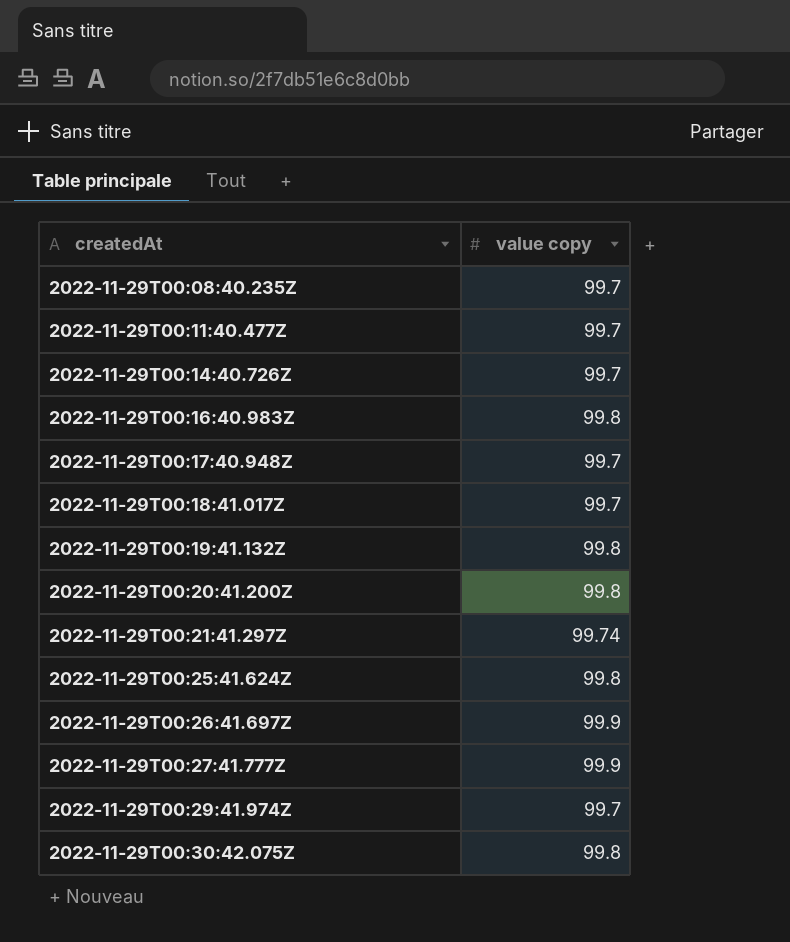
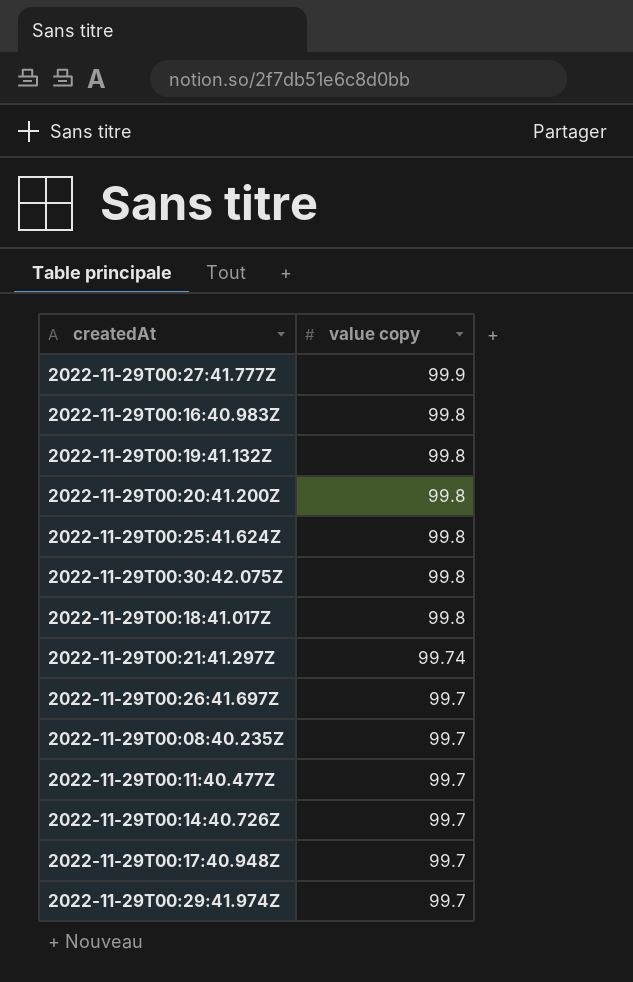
row order: createdAt ascending -> value copy descending
2022-11-29T00:18:41.017Z | value copy: 99.7 -> 99.8
2022-11-29T00:26:41.697Z | value copy: 99.9 -> 99.7

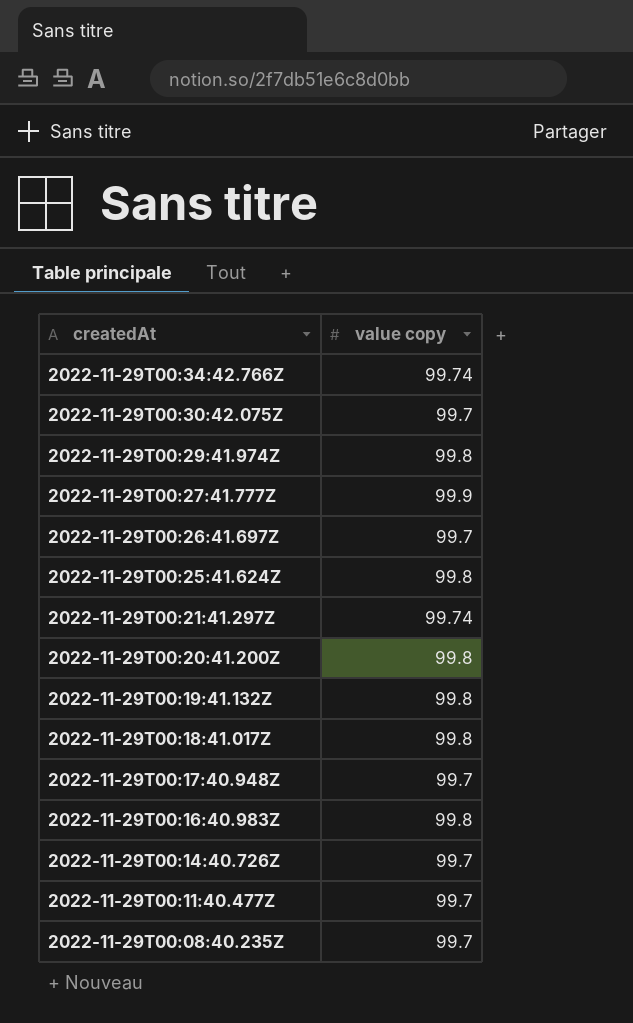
row order: value copy descending -> createdAt descending
row 2022-11-29T00:34:42.766Z: none -> 99.74
2022-11-29T00:30:42.075Z | value copy: 99.8 -> 99.7
2022-11-29T00:29:41.974Z | value copy: 99.7 -> 99.8

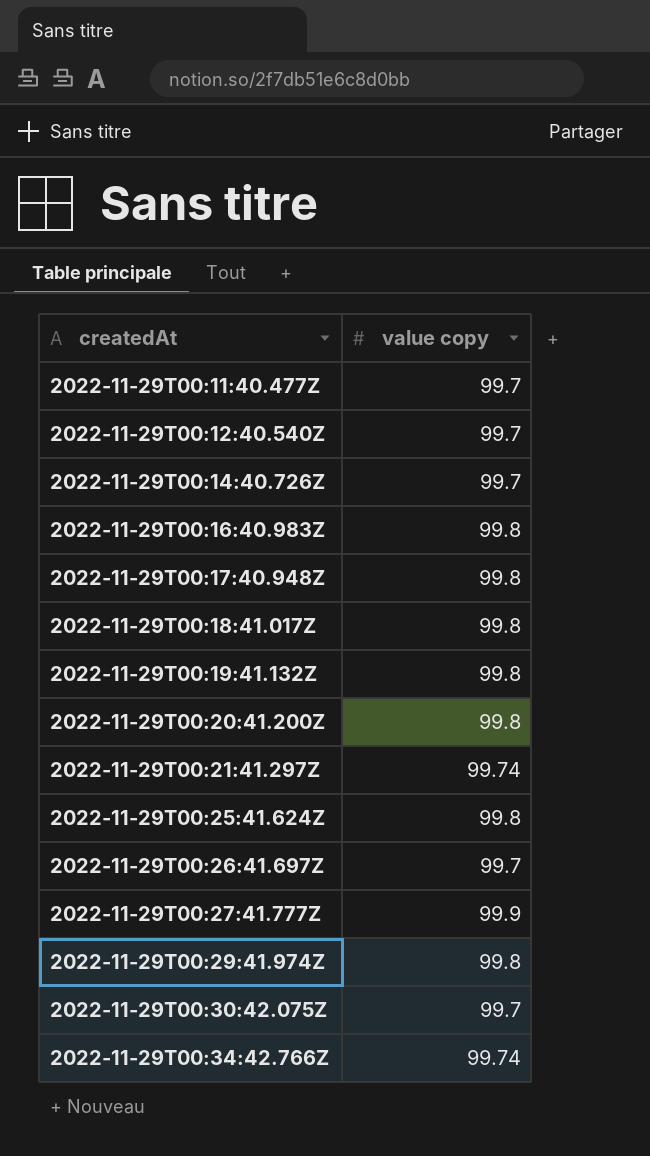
row order: createdAt descending -> createdAt ascending
row 2022-11-29T00:08:40.235Z: 99.7 -> none
row 2022-11-29T00:12:40.540Z: none -> 99.7
2022-11-29T00:17:40.948Z | value copy: 99.7 -> 99.8

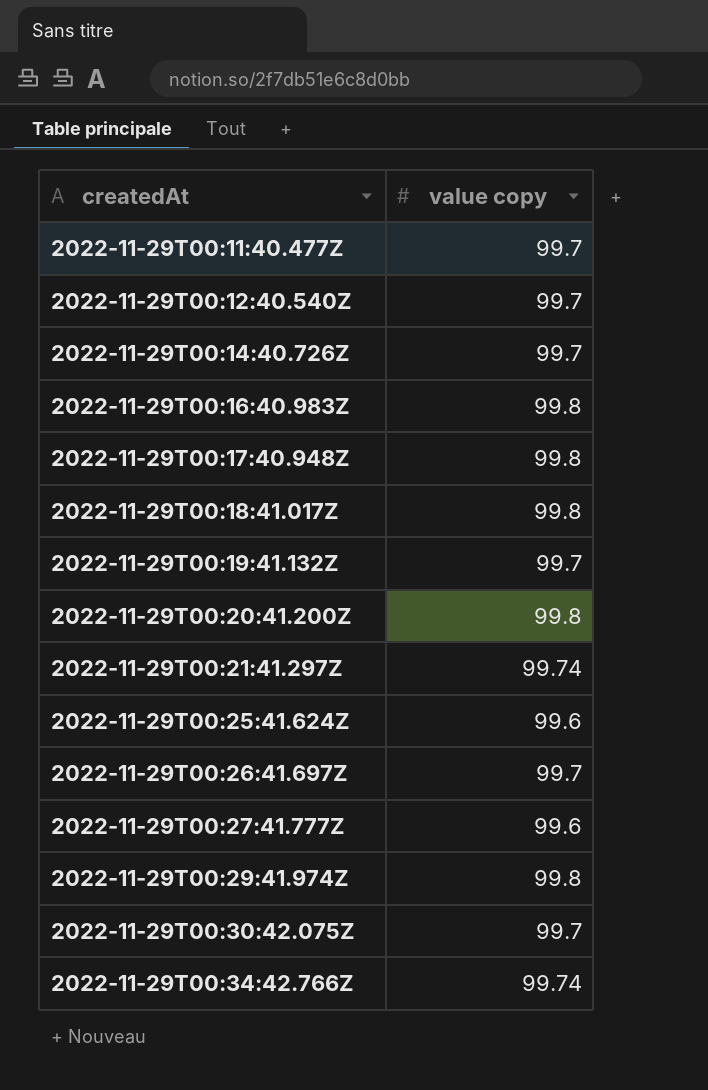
2022-11-29T00:19:41.132Z | value copy: 99.8 -> 99.7
2022-11-29T00:25:41.624Z | value copy: 99.8 -> 99.6
2022-11-29T00:27:41.777Z | value copy: 99.9 -> 99.6

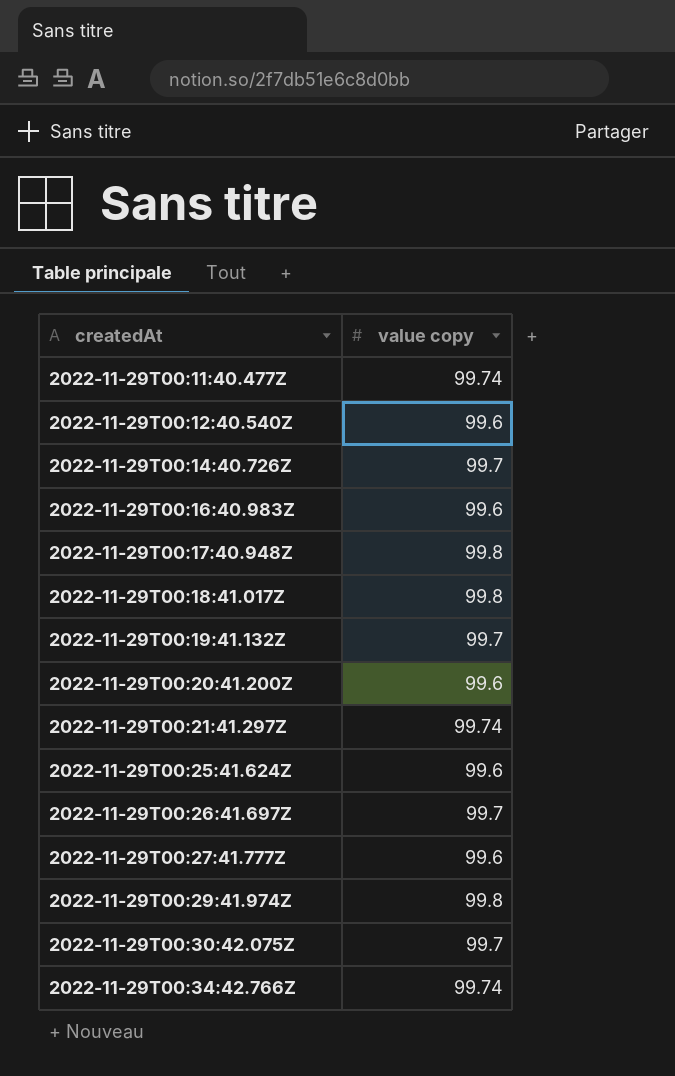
2022-11-29T00:11:40.477Z | value copy: 99.7 -> 99.74
2022-11-29T00:12:40.540Z | value copy: 99.7 -> 99.6
2022-11-29T00:16:40.983Z | value copy: 99.8 -> 99.6
2022-11-29T00:20:41.200Z | value copy: 99.8 -> 99.6

